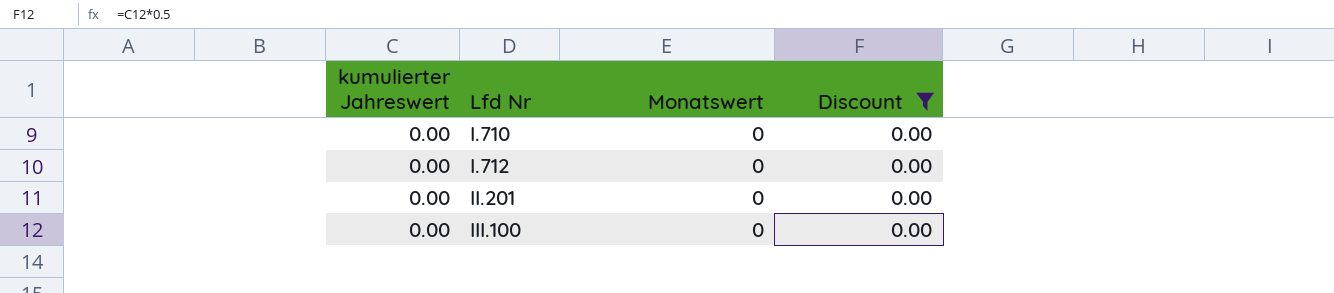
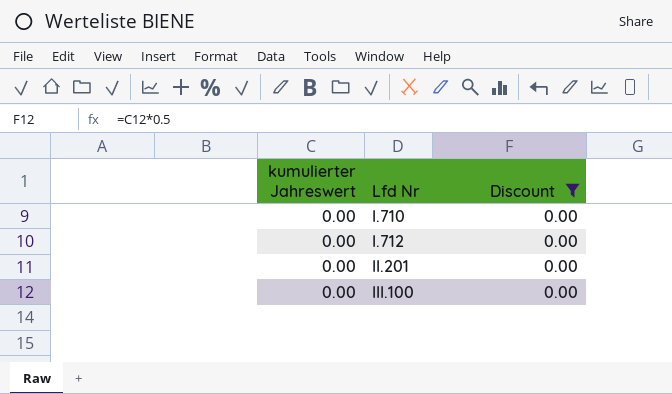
column Monatswert | position: 3 -> none

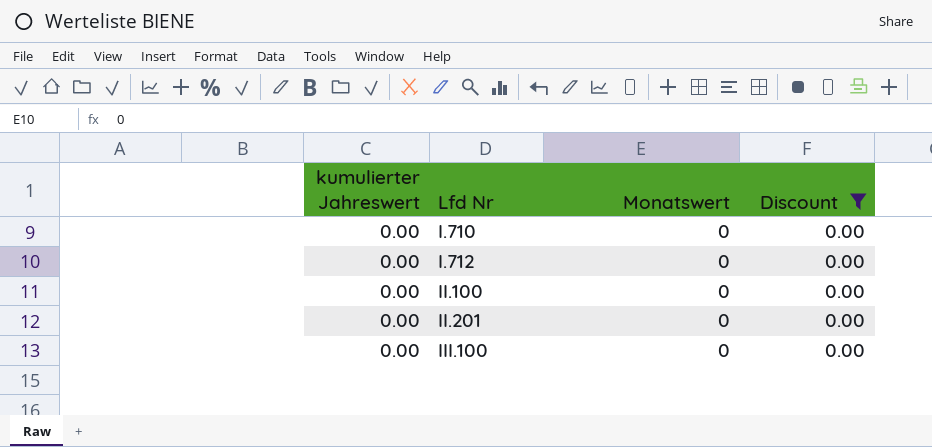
column Monatswert | position: none -> 3
row II.100: none -> 0.00 | 0 | 0.00

